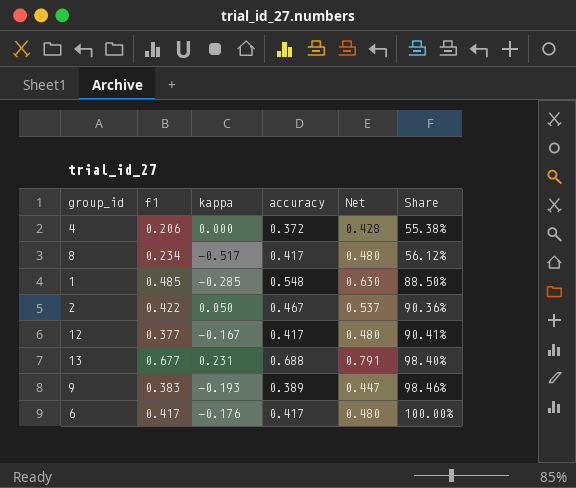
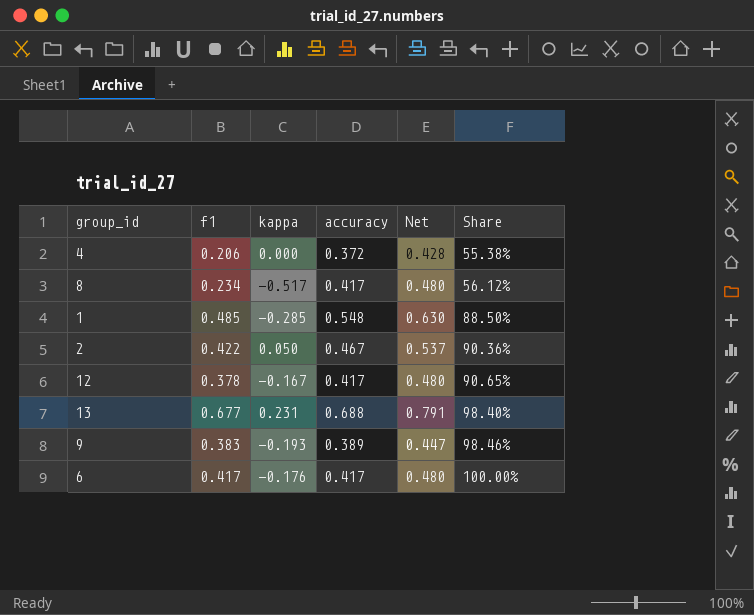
12 | f1: 0.377 -> 0.378
12 | Share: 90.41% -> 90.65%

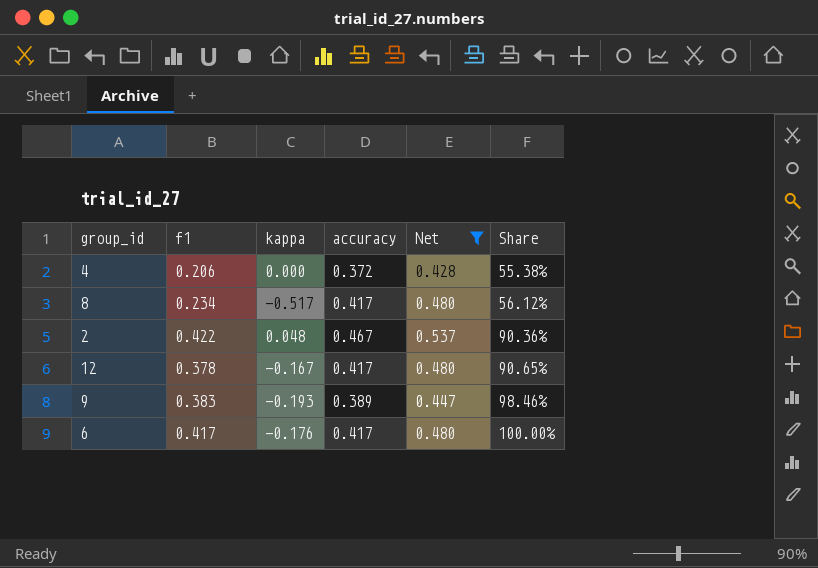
filter: none -> Net <= 0.537
2 | kappa: 0.050 -> 0.048

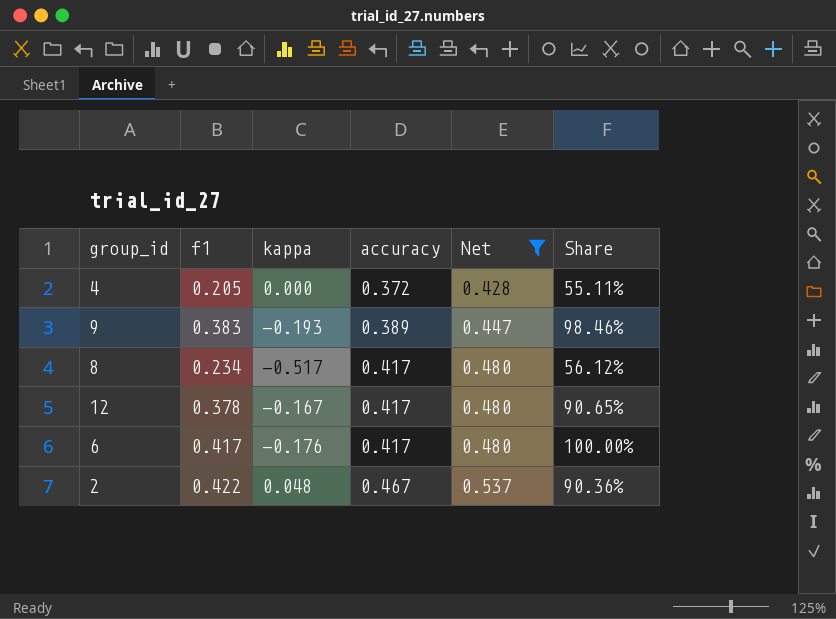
row order: Share ascending -> accuracy ascending
4 | f1: 0.206 -> 0.205
4 | Share: 55.38% -> 55.11%

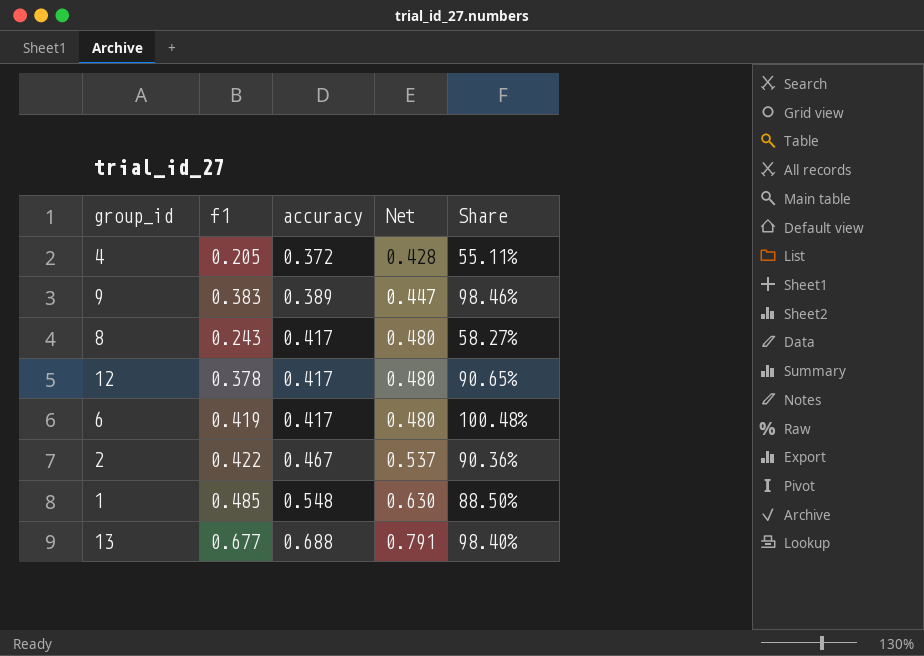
filter: Net <= 0.537 -> none
column kappa | position: 3 -> none
8 | f1: 0.234 -> 0.243
8 | Share: 56.12% -> 58.27%
6 | f1: 0.417 -> 0.419
6 | Share: 100.00% -> 100.48%

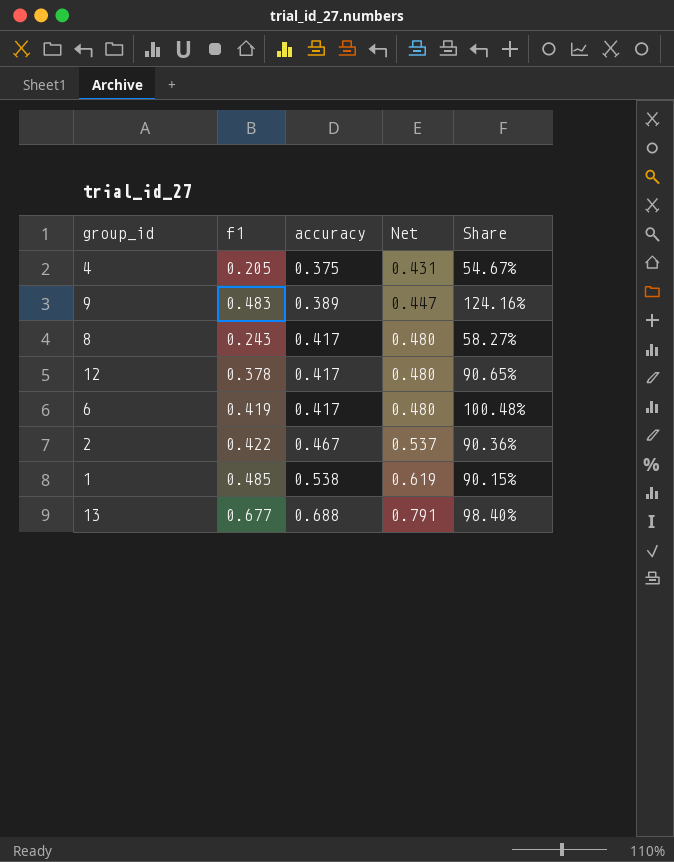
4 | accuracy: 0.372 -> 0.375
4 | Net: 0.428 -> 0.431
4 | Share: 55.11% -> 54.67%
9 | f1: 0.383 -> 0.483
9 | Share: 98.46% -> 124.16%
1 | accuracy: 0.548 -> 0.538
1 | Net: 0.630 -> 0.619
1 | Share: 88.50% -> 90.15%

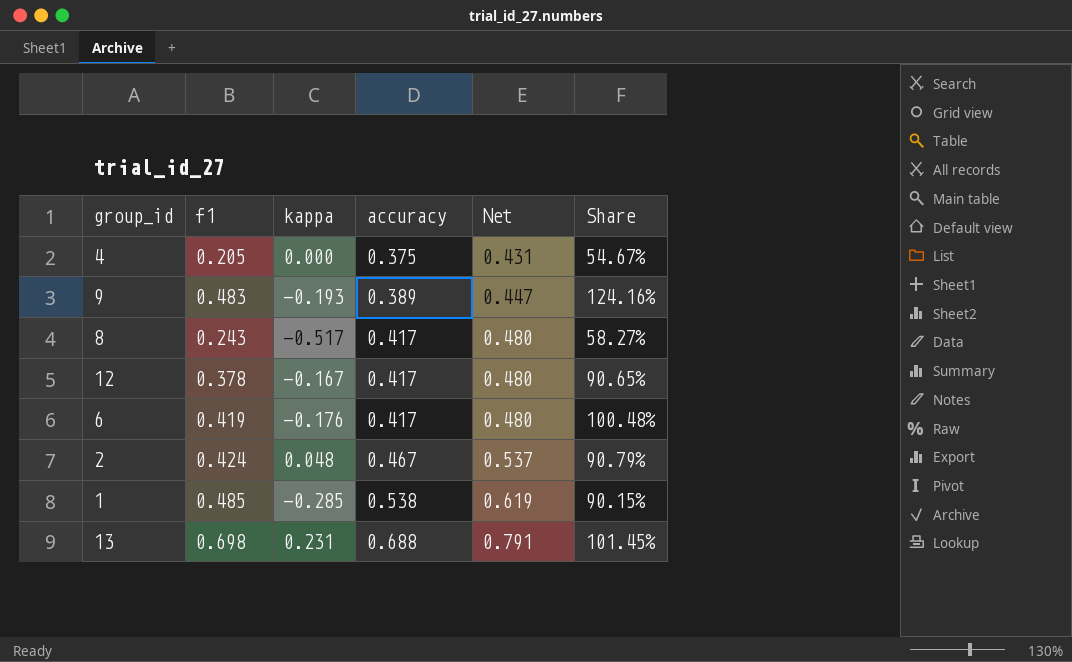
column kappa | position: none -> 3
2 | f1: 0.422 -> 0.424
2 | Share: 90.36% -> 90.79%
13 | f1: 0.677 -> 0.698
13 | Share: 98.40% -> 101.45%

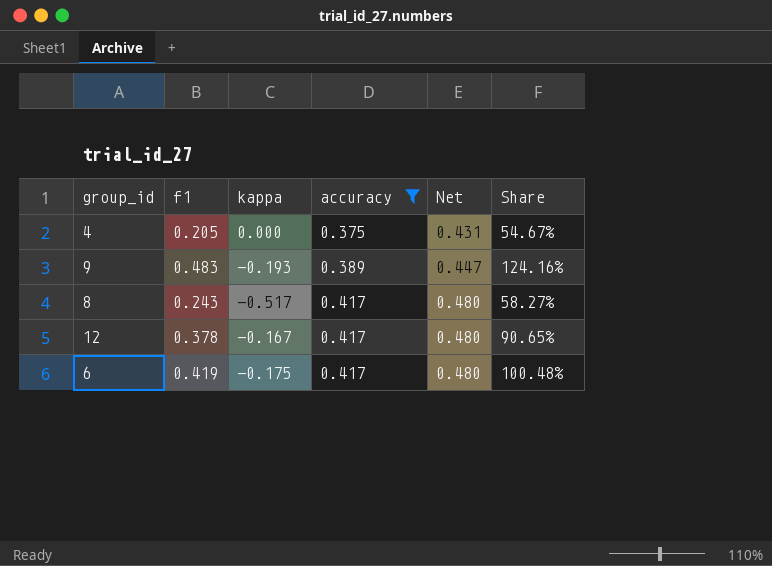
filter: none -> accuracy <= 0.417
6 | kappa: -0.176 -> -0.175

